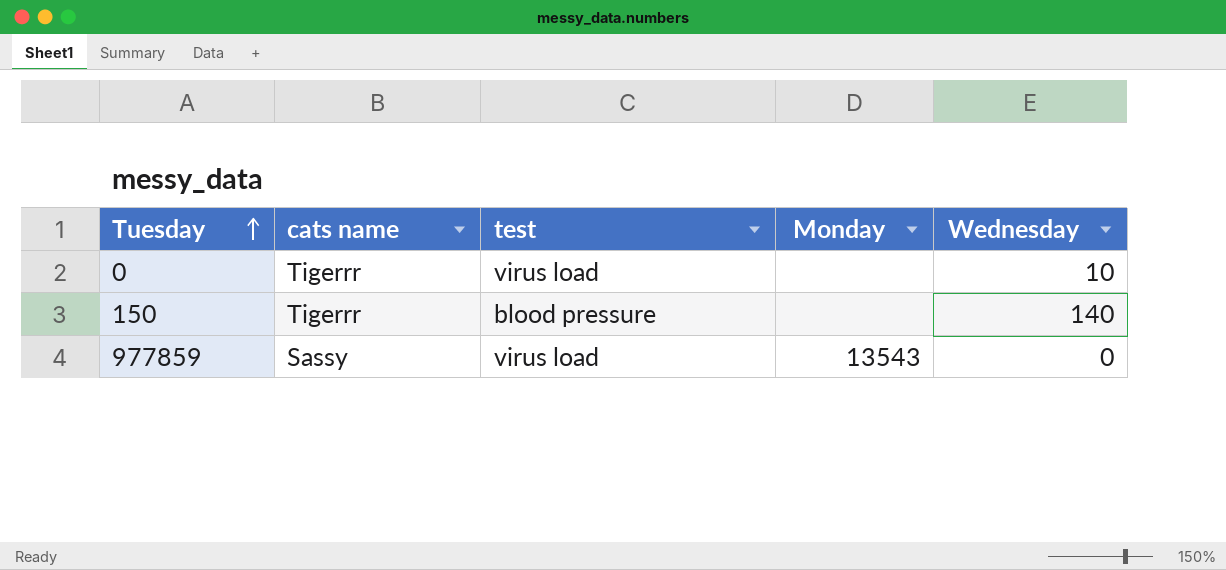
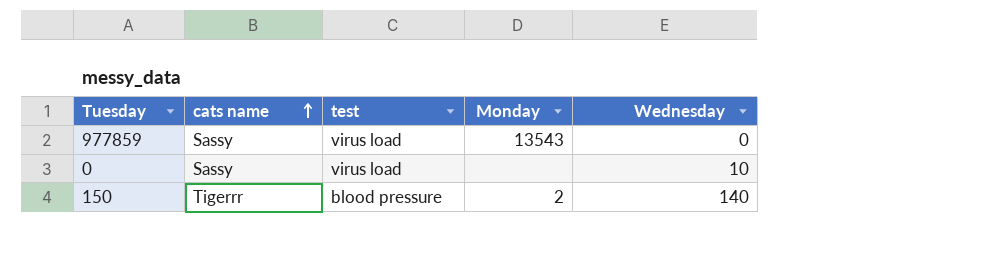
row order: Tuesday ascending -> cats name ascending
0 | cats name: Tigerrr -> Sassy
150 | Monday: none -> 2

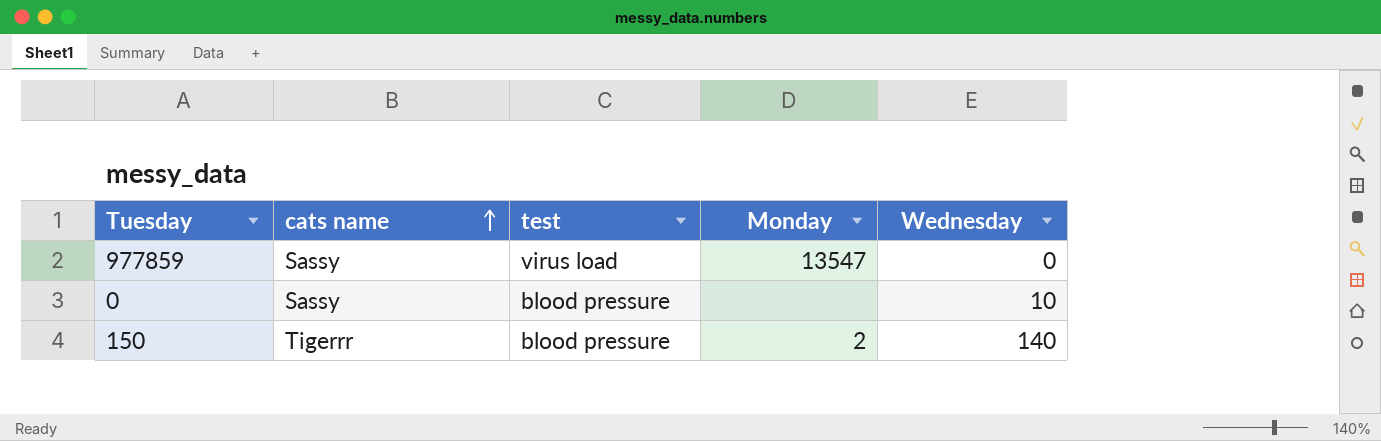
977859 | Monday: 13543 -> 13547
0 | test: virus load -> blood pressure

